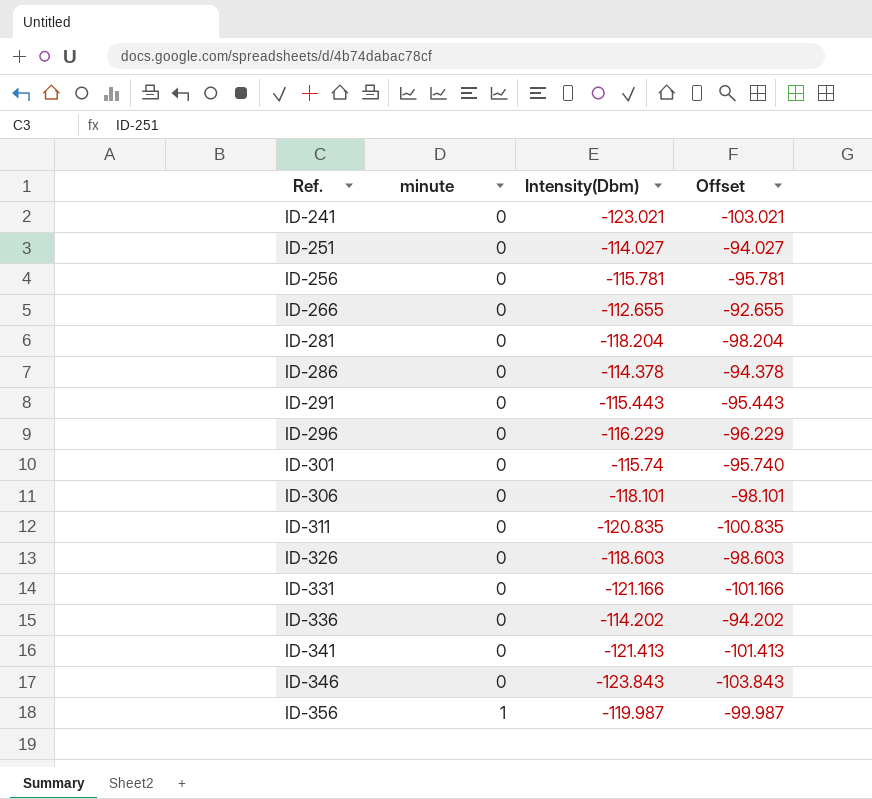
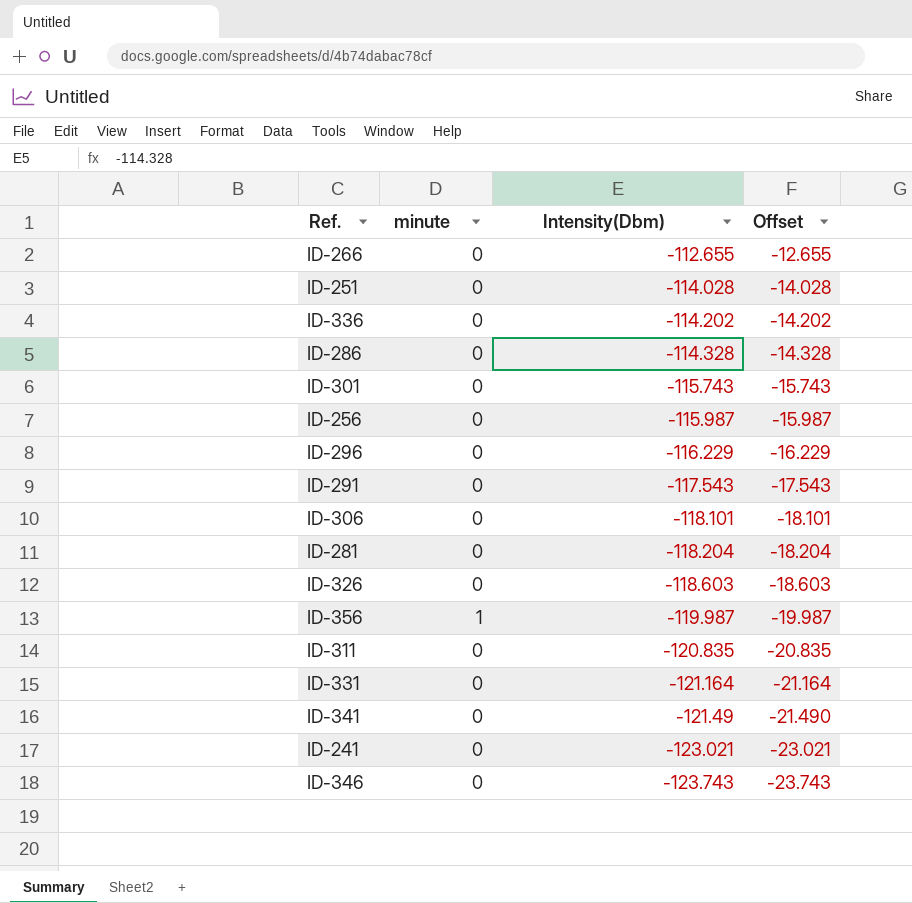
row order: Ref. ascending -> Intensity(Dbm) descending
column Offset | formula: [Intensity(Dbm)] + 20 -> [Intensity(Dbm)] + 100
ID-251 | Intensity(Dbm): -114.027 -> -114.028
ID-286 | Intensity(Dbm): -114.378 -> -114.328
ID-301 | Intensity(Dbm): -115.74 -> -115.743
ID-256 | Intensity(Dbm): -115.781 -> -115.987
ID-291 | Intensity(Dbm): -115.443 -> -117.543
ID-331 | Intensity(Dbm): -121.166 -> -121.164
ID-341 | Intensity(Dbm): -121.413 -> -121.49
ID-346 | Intensity(Dbm): -123.843 -> -123.743

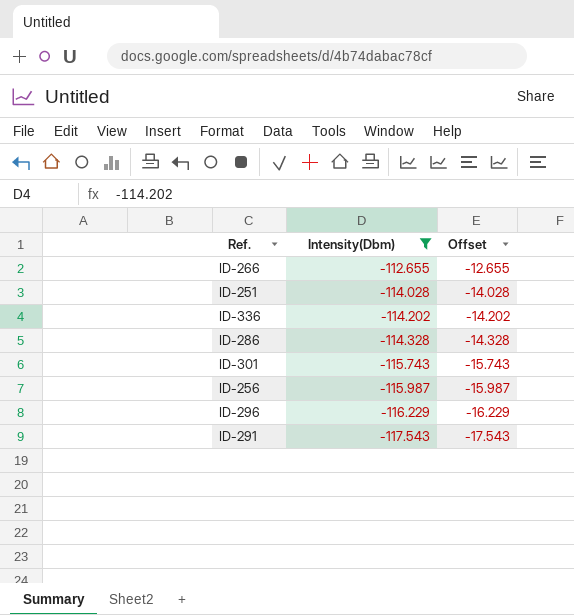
filter: none -> Intensity(Dbm) >= -117.543
column minute | position: 2 -> none

